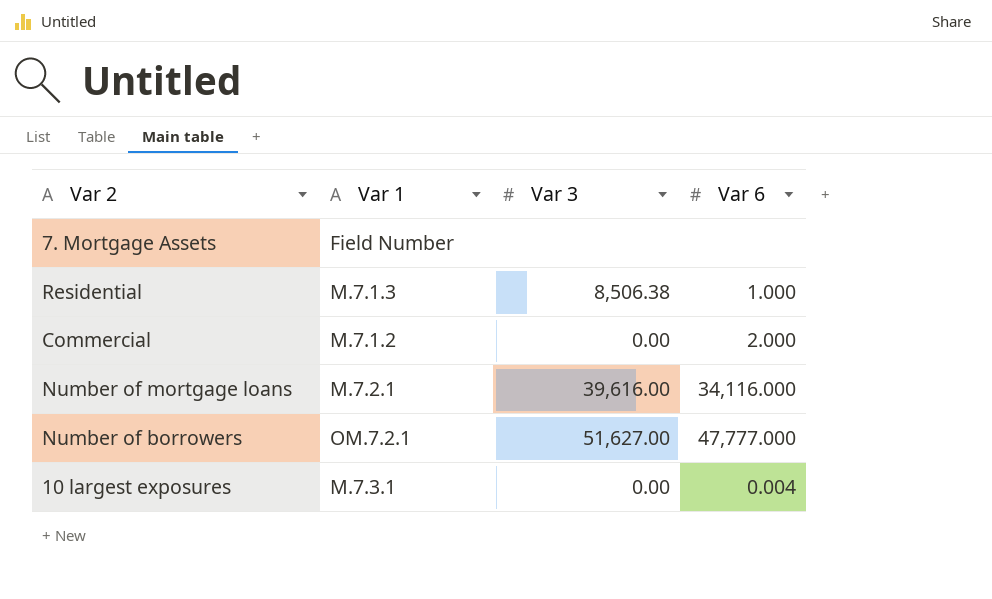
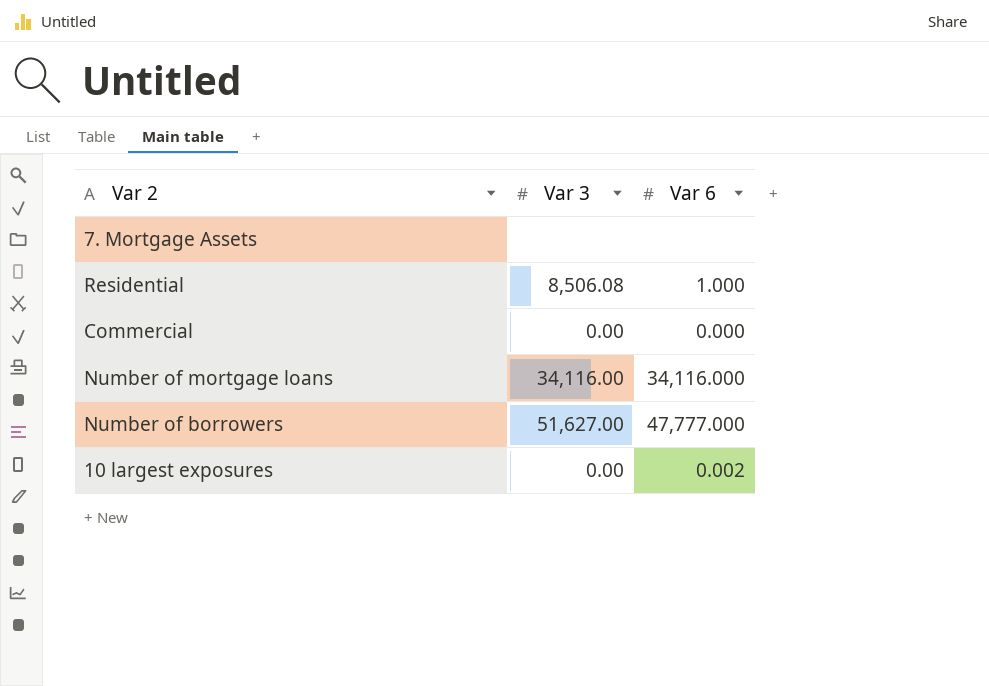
column Var 1 | position: 2 -> none
Residential | Var 3: 8,506.38 -> 8,506.08
Commercial | Var 6: 2.000 -> 0.000
Number of mortgage loans | Var 3: 39,616.00 -> 34,116.00
10 largest exposures | Var 6: 0.004 -> 0.002

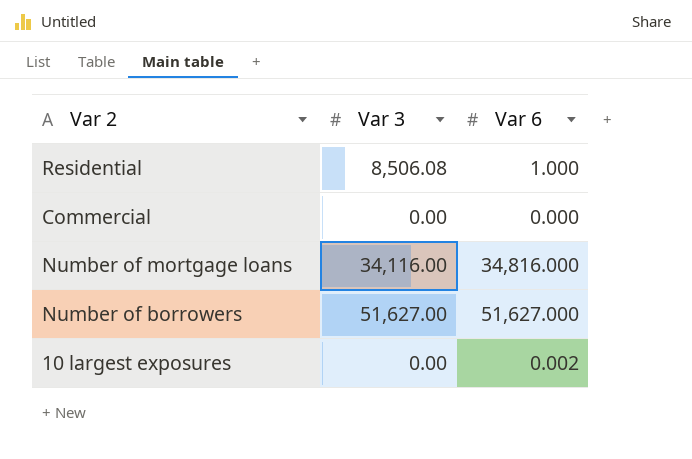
row 7. Mortgage Assets: none | none -> none
Number of mortgage loans | Var 6: 34,116.000 -> 34,816.000
Number of borrowers | Var 6: 47,777.000 -> 51,627.000

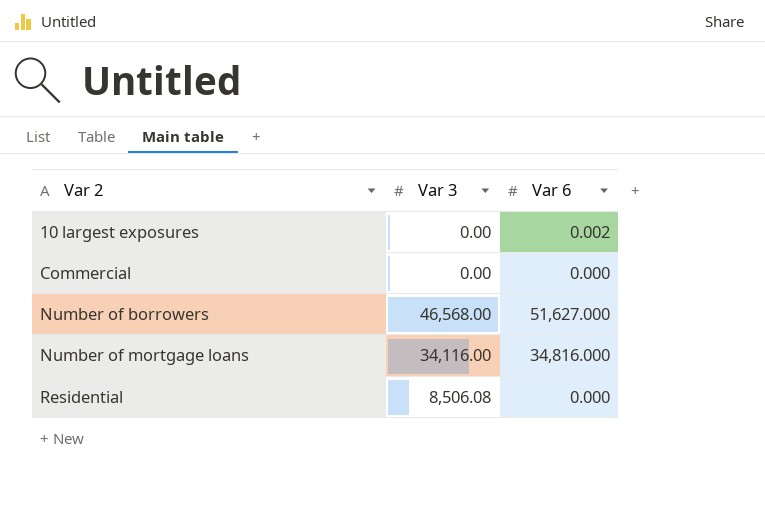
row order: none -> Var 2 ascending
Number of borrowers | Var 3: 51,627.00 -> 46,568.00
Residential | Var 6: 1.000 -> 0.000

